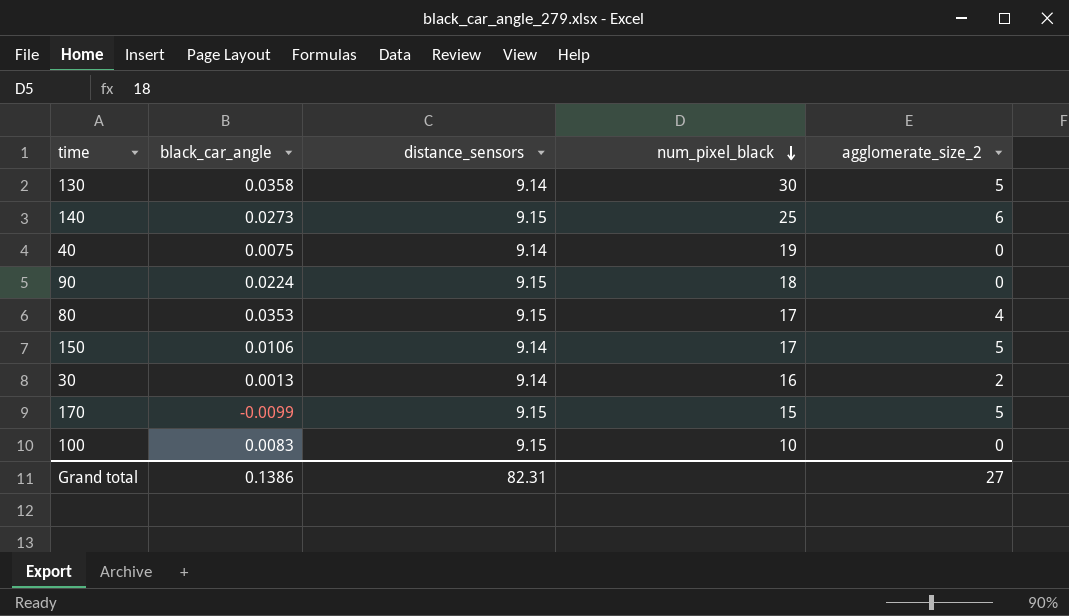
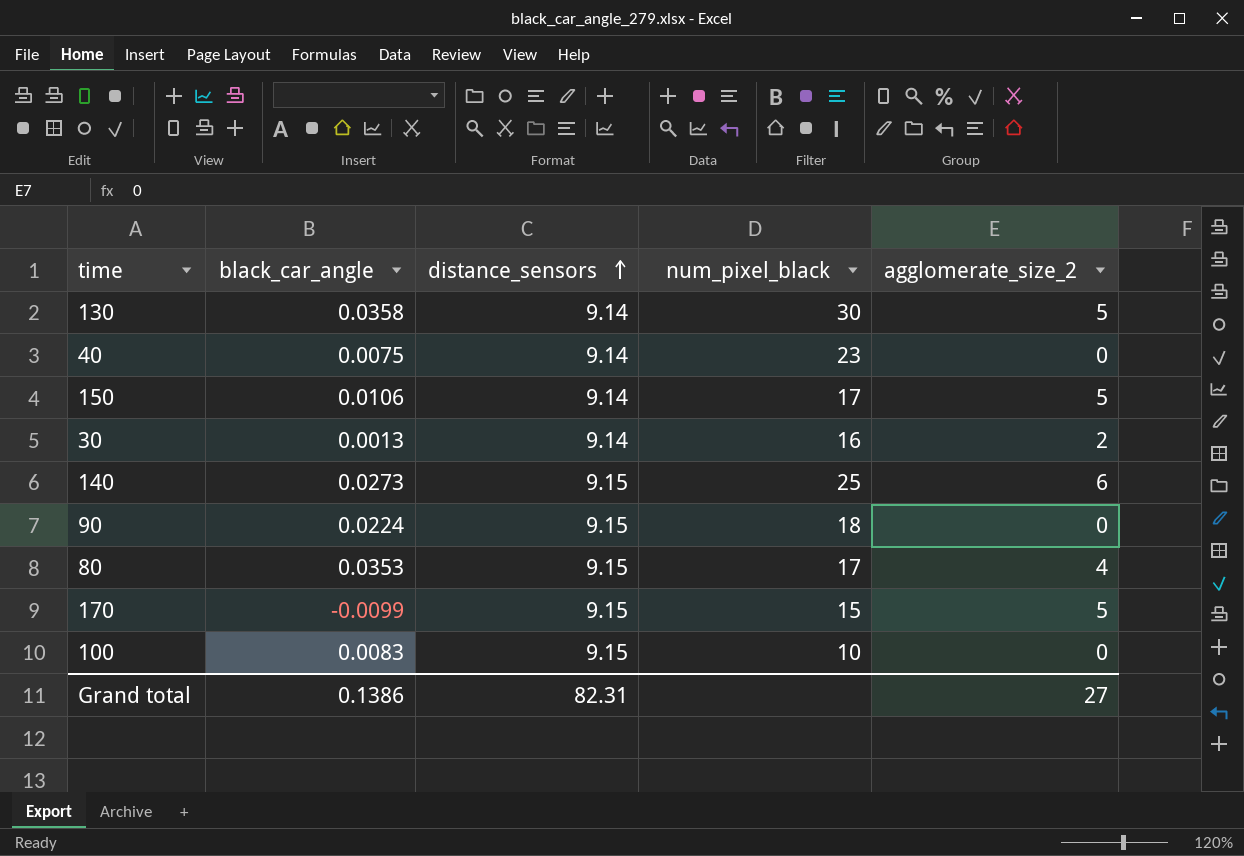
row order: num_pixel_black descending -> distance_sensors ascending
40 | num_pixel_black: 19 -> 23

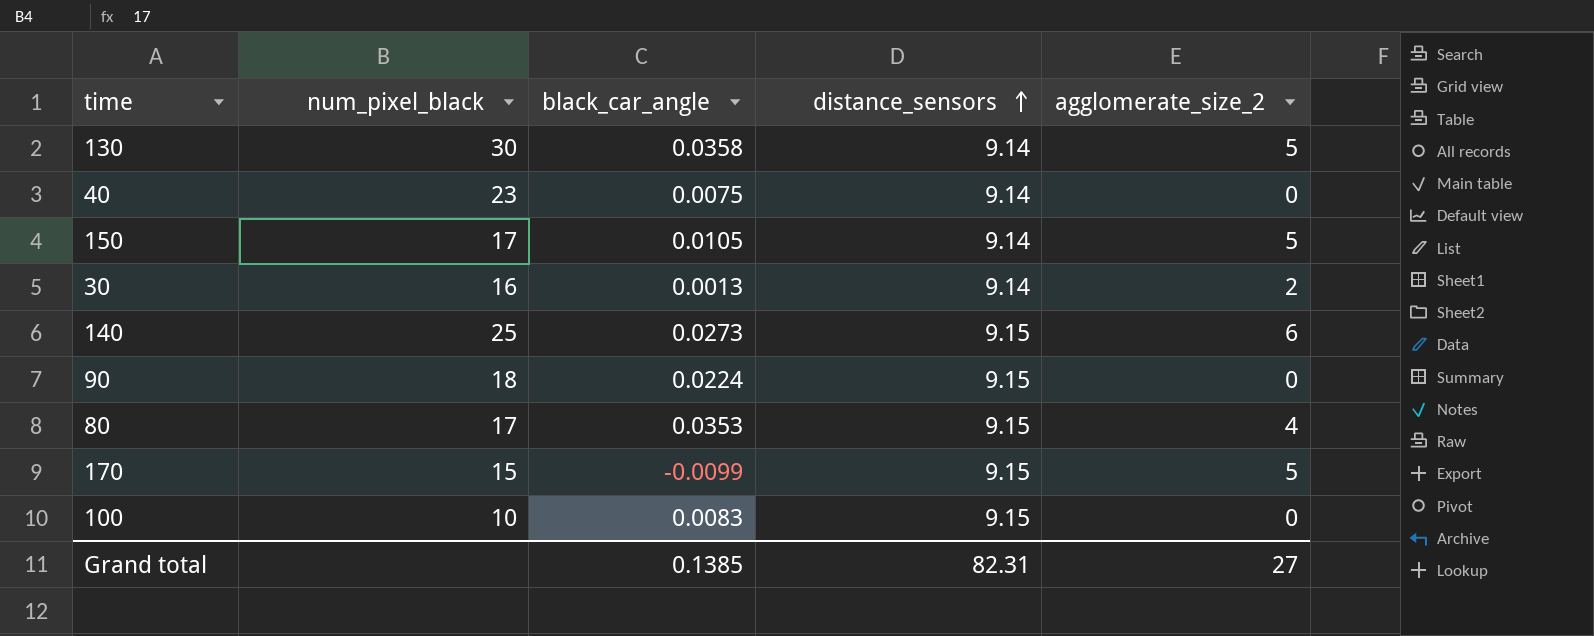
column num_pixel_black | position: 4 -> 2
150 | black_car_angle: 0.0106 -> 0.0105
Grand total | black_car_angle: 0.1386 -> 0.1385

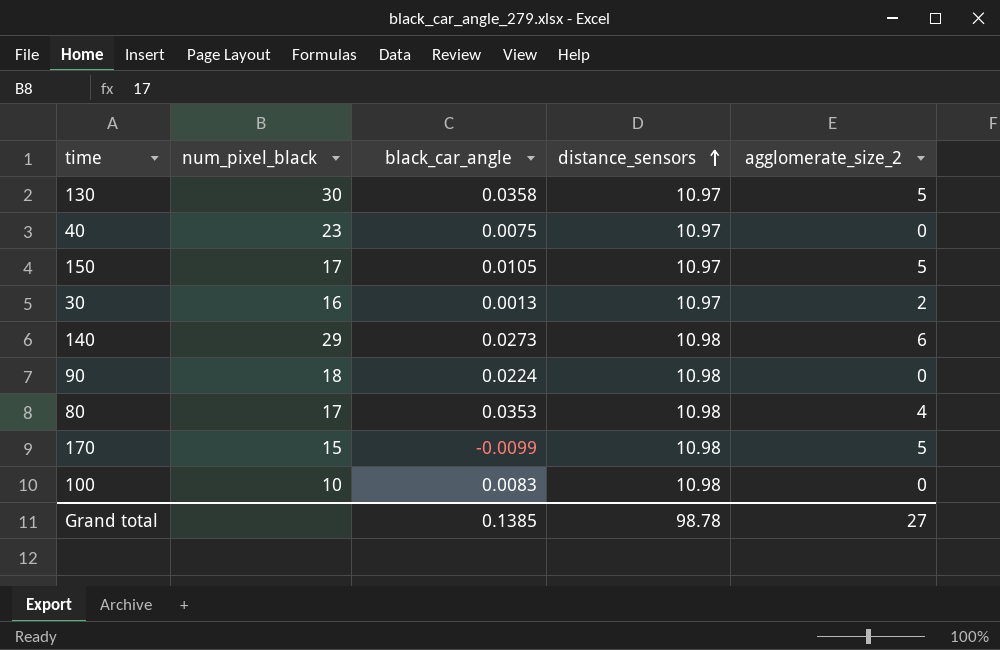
130 | distance_sensors: 9.14 -> 10.97
40 | distance_sensors: 9.14 -> 10.97
150 | distance_sensors: 9.14 -> 10.97
30 | distance_sensors: 9.14 -> 10.97
140 | num_pixel_black: 25 -> 29
140 | distance_sensors: 9.15 -> 10.98
90 | distance_sensors: 9.15 -> 10.98
80 | distance_sensors: 9.15 -> 10.98
170 | distance_sensors: 9.15 -> 10.98
100 | distance_sensors: 9.15 -> 10.98
Grand total | distance_sensors: 82.31 -> 98.78

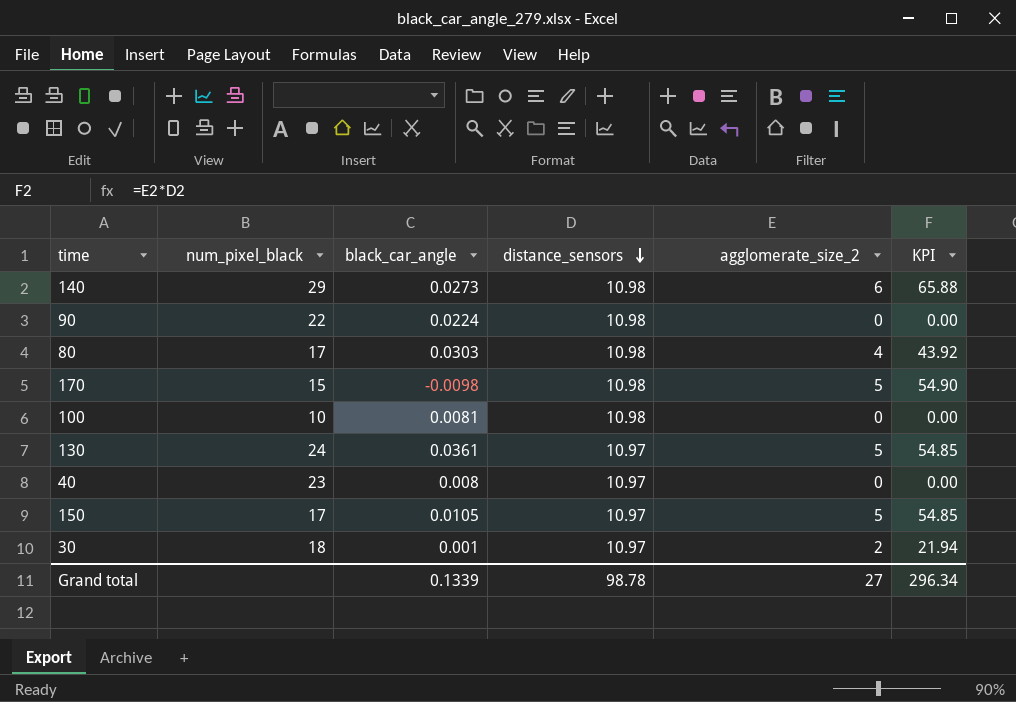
row order: distance_sensors ascending -> distance_sensors descending
column KPI | formula: none -> [distance_sensors] * [agglomerate_size_2]
90 | num_pixel_black: 18 -> 22
80 | black_car_angle: 0.0353 -> 0.0303
170 | black_car_angle: -0.0099 -> -0.0098
100 | black_car_angle: 0.0083 -> 0.0081
130 | num_pixel_black: 30 -> 24
130 | black_car_angle: 0.0358 -> 0.0361
40 | black_car_angle: 0.0075 -> 0.008
30 | num_pixel_black: 16 -> 18
30 | black_car_angle: 0.0013 -> 0.001
Grand total | black_car_angle: 0.1385 -> 0.1339

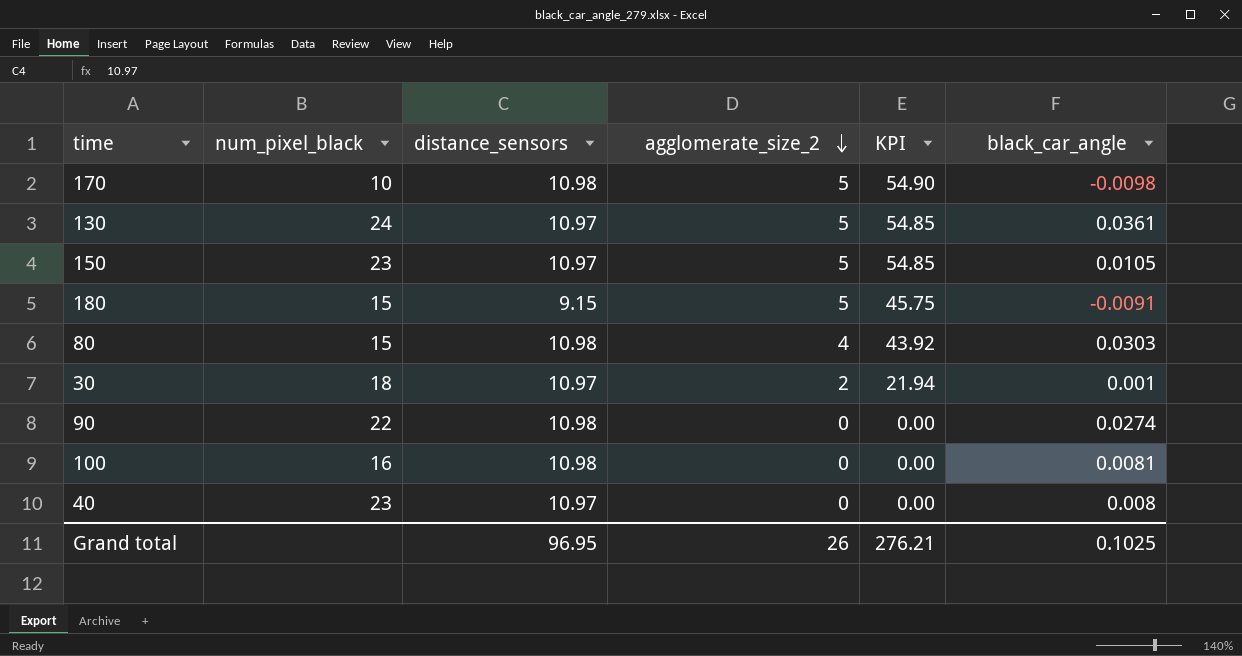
row order: distance_sensors descending -> agglomerate_size_2 descending
column black_car_angle | position: 3 -> 6
row 140: 29 | 0.0273 | 10.98 | 6 | 65.88 -> none
170 | num_pixel_black: 15 -> 10
150 | num_pixel_black: 17 -> 23
row 180: none -> 15 | 9.15 | 5 | 45.75 | -0.0091
80 | num_pixel_black: 17 -> 15
90 | black_car_angle: 0.0224 -> 0.0274
100 | num_pixel_black: 10 -> 16
Grand total | distance_sensors: 98.78 -> 96.95
Grand total | agglomerate_size_2: 27 -> 26
Grand total | KPI: 296.34 -> 276.21
Grand total | black_car_angle: 0.1339 -> 0.1025

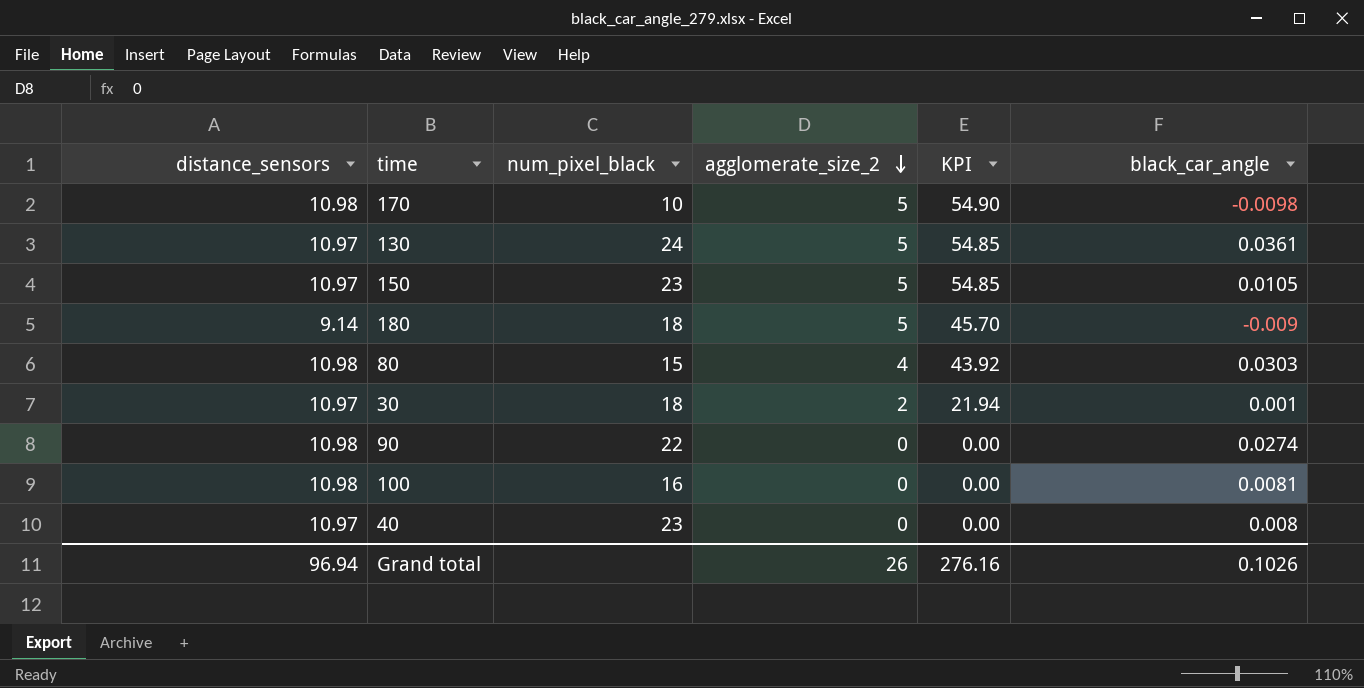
column distance_sensors | position: 3 -> 1
180 | distance_sensors: 9.15 -> 9.14
180 | num_pixel_black: 15 -> 18
180 | KPI: 45.75 -> 45.70
180 | black_car_angle: -0.0091 -> -0.009
Grand total | distance_sensors: 96.95 -> 96.94
Grand total | KPI: 276.21 -> 276.16
Grand total | black_car_angle: 0.1025 -> 0.1026

